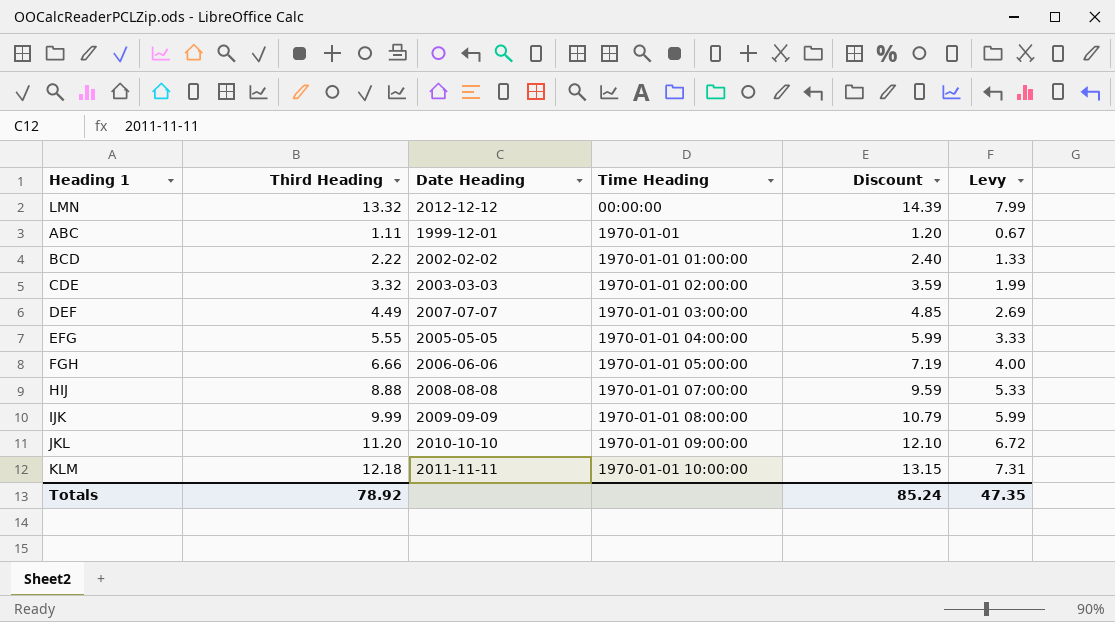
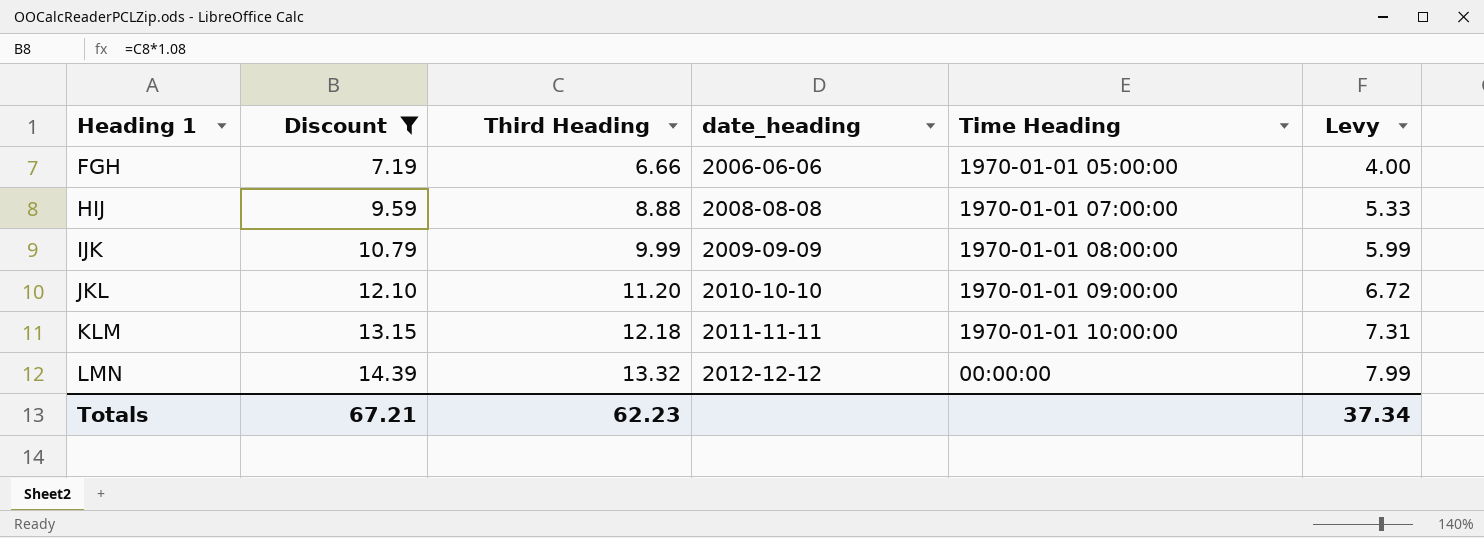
filter: none -> Discount >= 7.19
row order: Time Heading ascending -> Heading 1 ascending
column Discount | position: 5 -> 2
column name: Date Heading -> date_heading
Totals | Discount: 85.24 -> 67.21
Totals | Third Heading: 78.92 -> 62.23
Totals | Levy: 47.35 -> 37.34

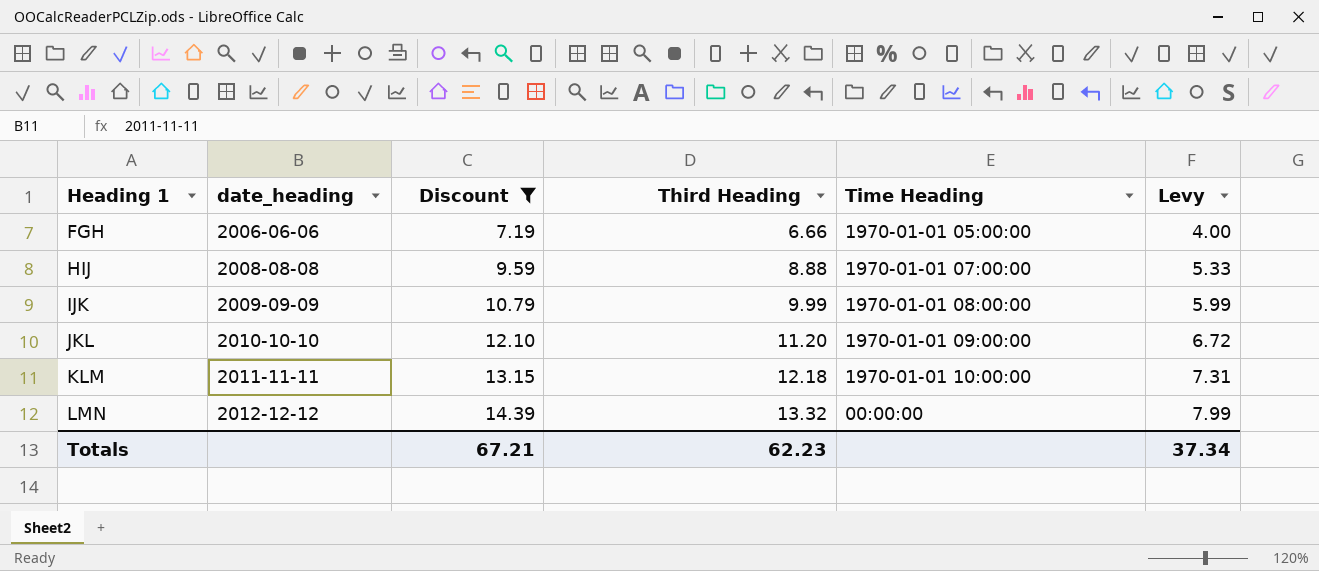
column date_heading | position: 4 -> 2

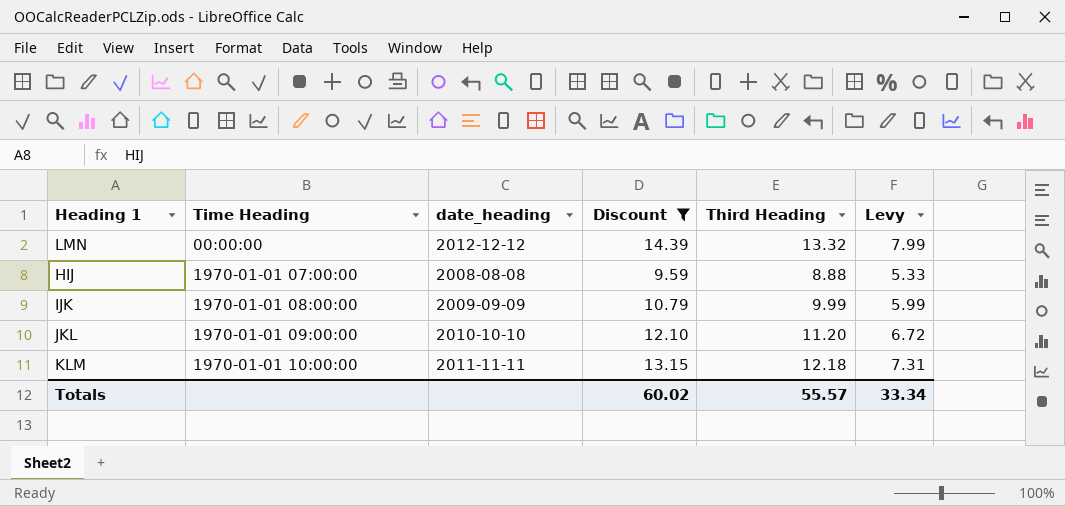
row order: Heading 1 ascending -> Time Heading ascending
column Time Heading | position: 5 -> 2
row FGH: 2006-06-06 | 7.19 | 6.66 | 1970-01-01 05:00:00 | 4.00 -> none
Totals | Discount: 67.21 -> 60.02
Totals | Third Heading: 62.23 -> 55.57
Totals | Levy: 37.34 -> 33.34

